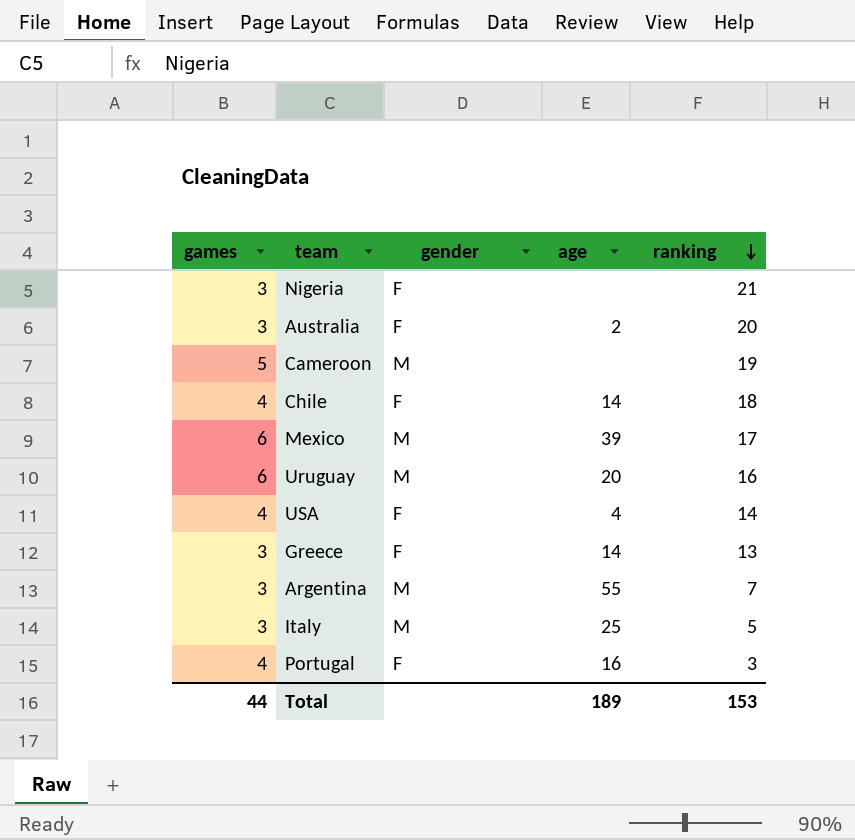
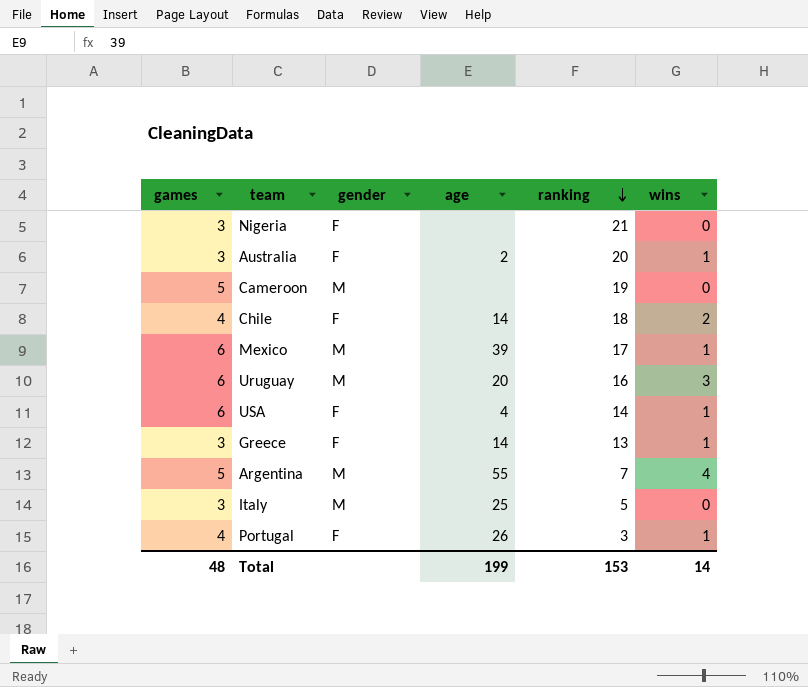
column wins | position: none -> 6
USA | games: 4 -> 6
Argentina | games: 3 -> 5
Portugal | age: 16 -> 26
Total | games: 44 -> 48
Total | age: 189 -> 199

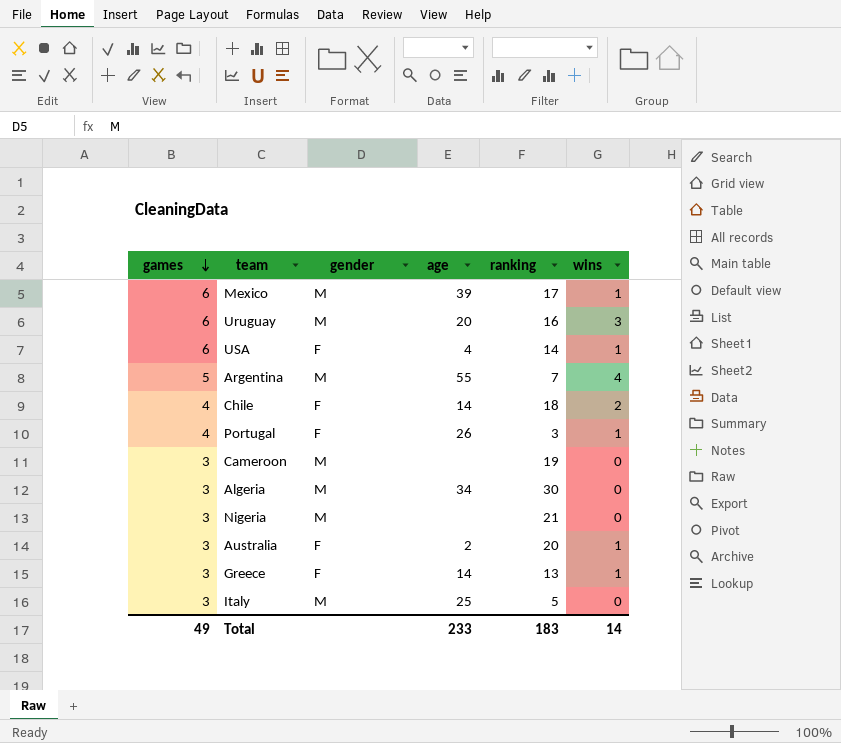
row order: ranking descending -> games descending
Cameroon | games: 5 -> 3
row Algeria: none -> 3 | M | 34 | 30 | 0
Nigeria | gender: F -> M
Total | games: 48 -> 49
Total | age: 199 -> 233
Total | ranking: 153 -> 183

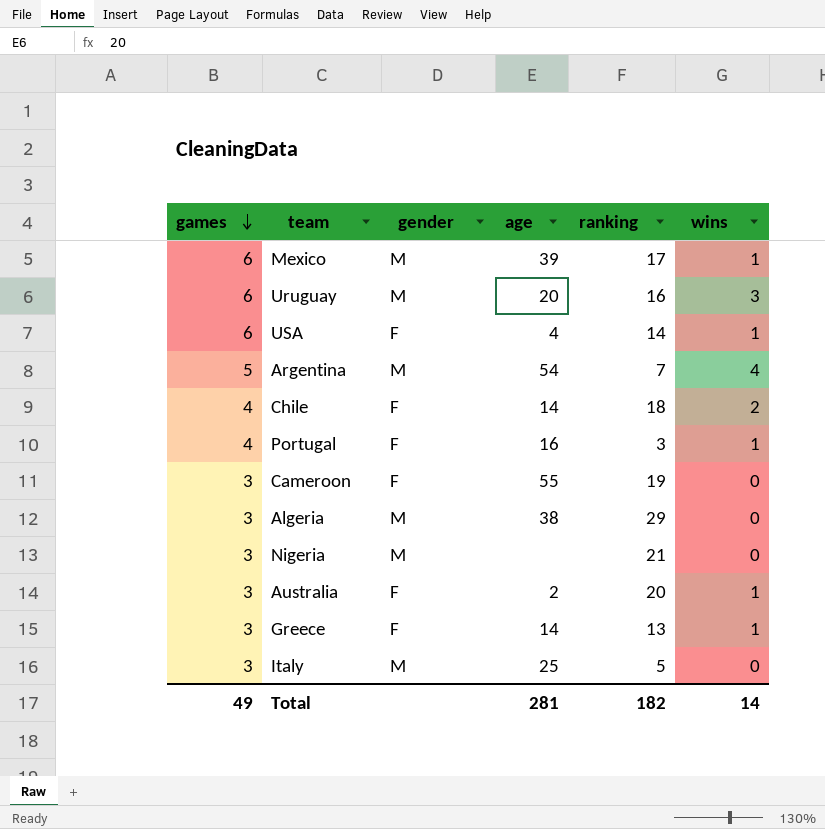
Argentina | age: 55 -> 54
Portugal | age: 26 -> 16
Cameroon | gender: M -> F
Cameroon | age: none -> 55
Algeria | age: 34 -> 38
Algeria | ranking: 30 -> 29
Total | age: 233 -> 281
Total | ranking: 183 -> 182

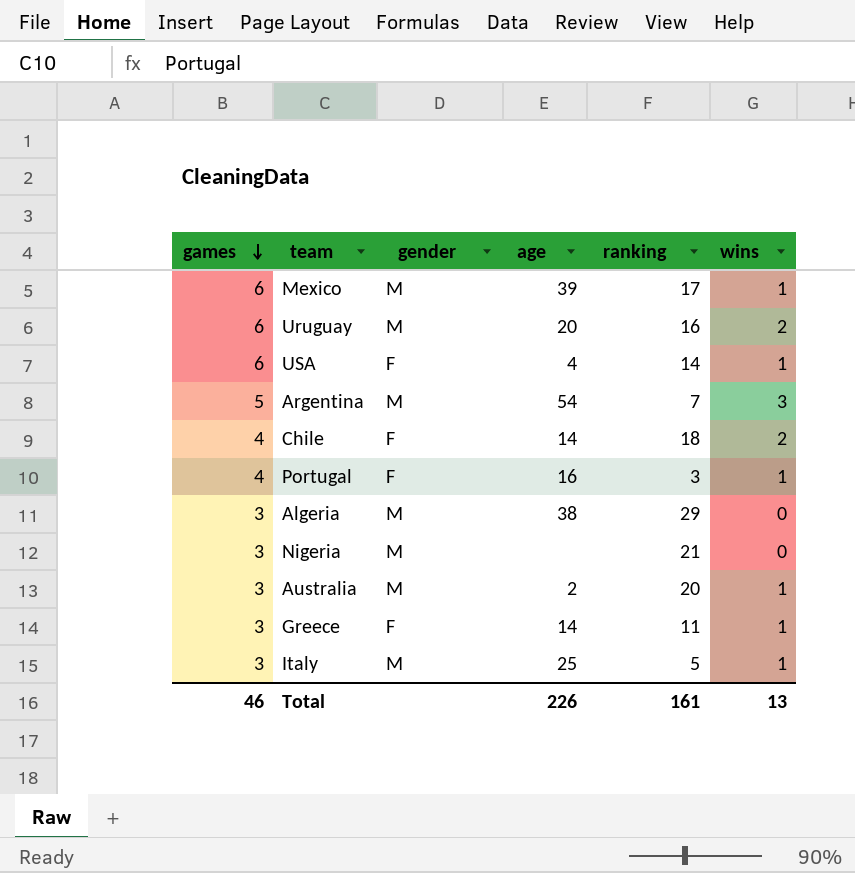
row Cameroon: 3 | F | 55 | 19 | 0 -> none
Uruguay | wins: 3 -> 2
Argentina | wins: 4 -> 3
Australia | gender: F -> M
Greece | ranking: 13 -> 11
Italy | wins: 0 -> 1
Total | games: 49 -> 46
Total | age: 281 -> 226
Total | ranking: 182 -> 161
Total | wins: 14 -> 13

